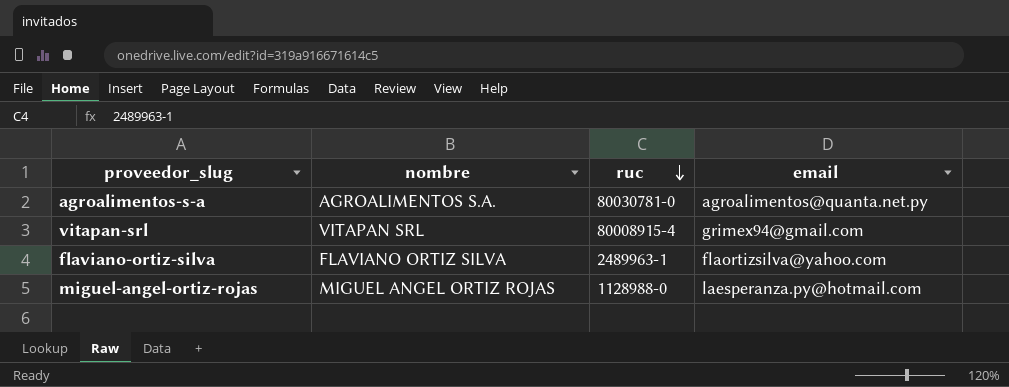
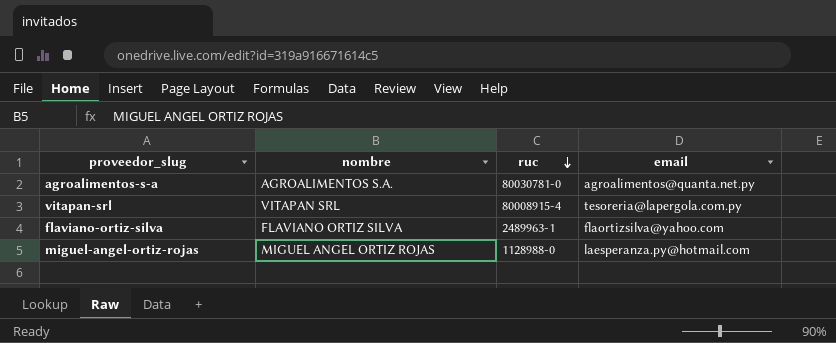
vitapan-srl | email: grimex94@gmail.com -> tesoreria@lapergola.com.py

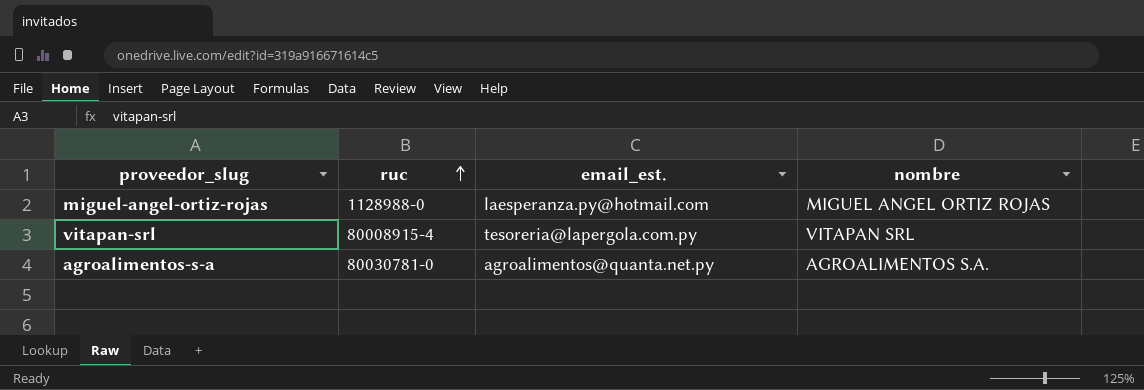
row order: ruc descending -> ruc ascending
column name: email -> email_est.
column nombre | position: 2 -> 4
row flaviano-ortiz-silva: FLAVIANO ORTIZ SILVA | 2489963-1 | flaortizsilva@yahoo.com -> none

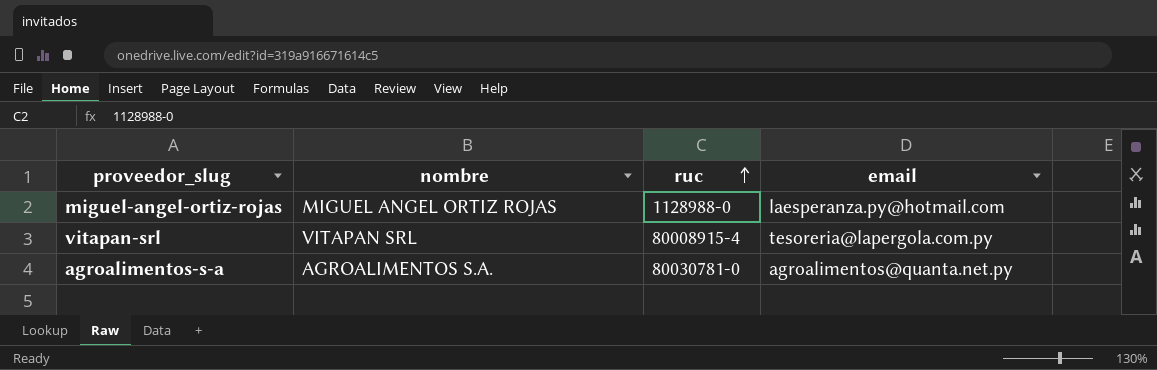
column nombre | position: 4 -> 2
column name: email_est. -> email

